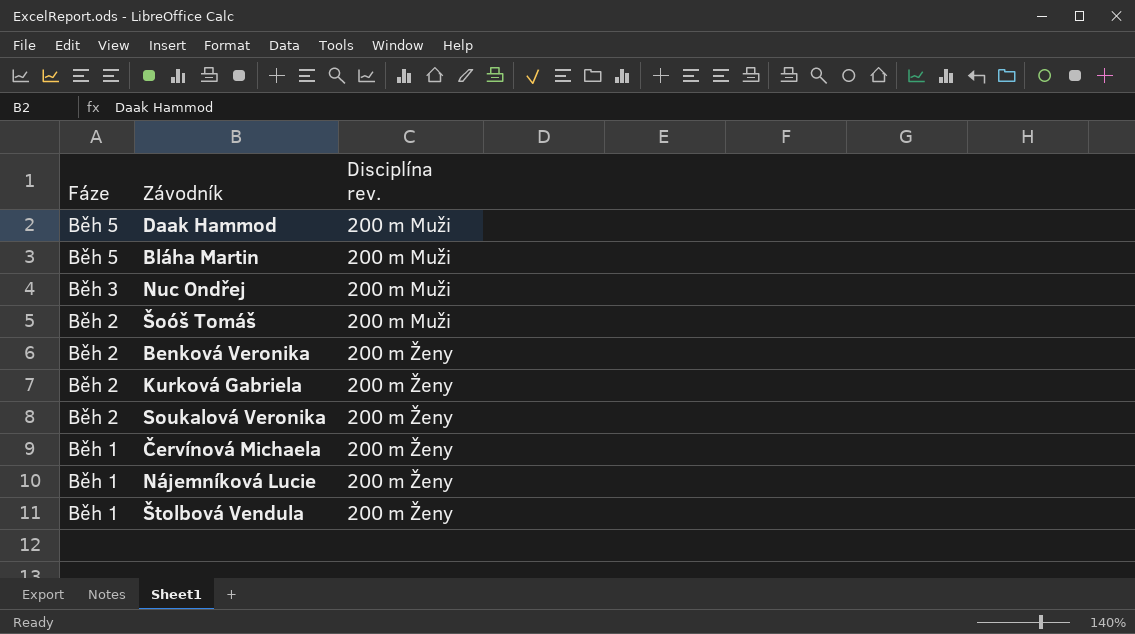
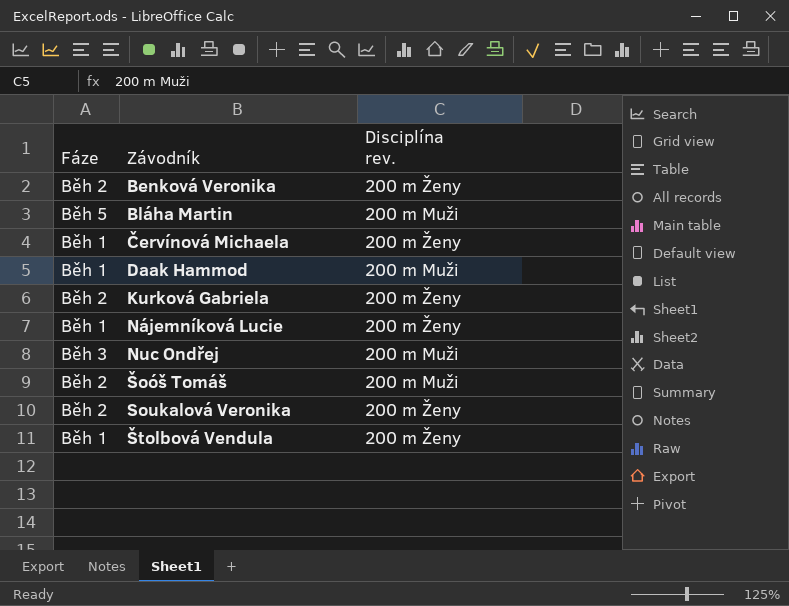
row order: Fáze descending -> Závodník ascending
Daak Hammod | Fáze: Běh 5 -> Běh 1

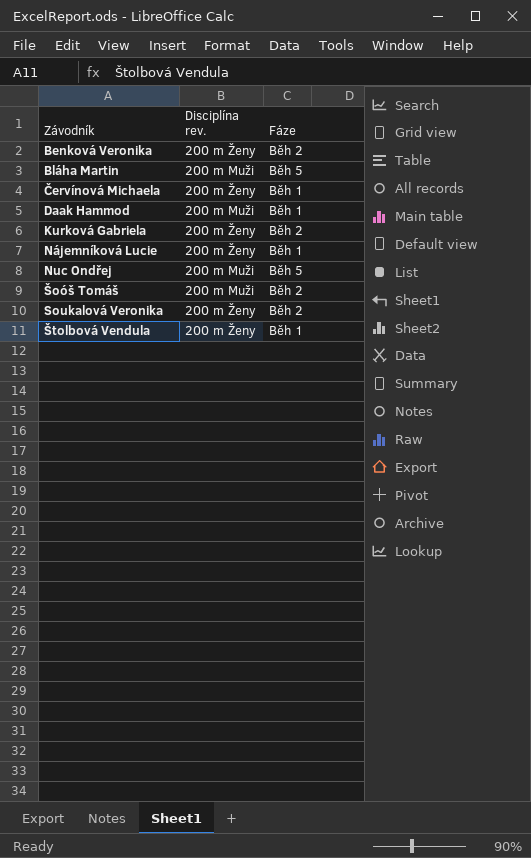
column Fáze | position: 1 -> 3
Nuc Ondřej | Fáze: Běh 3 -> Běh 5

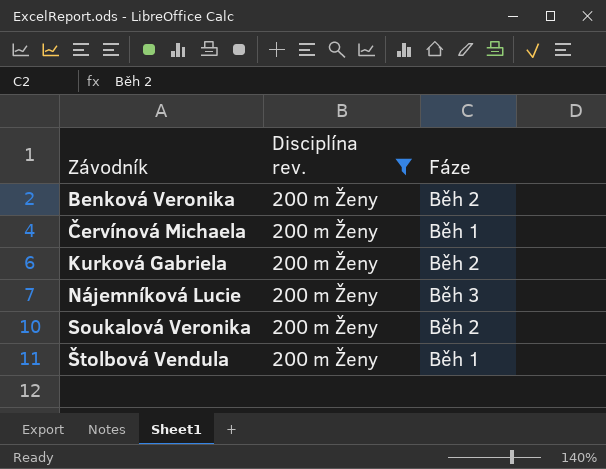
filter: none -> Disciplína rev. = 200 m Ženy
Nájemníková Lucie | Fáze: Běh 1 -> Běh 3

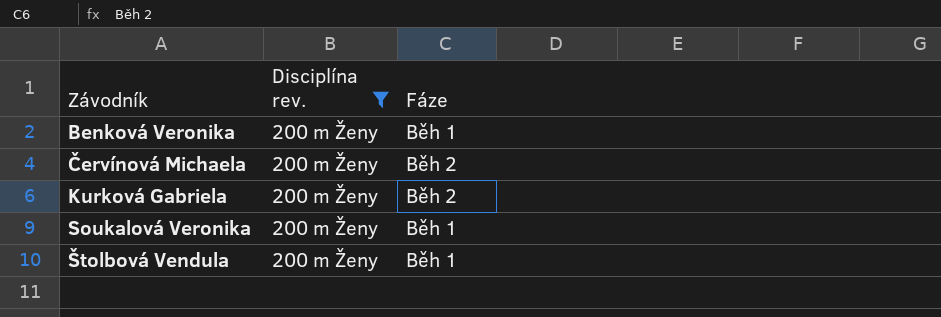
row Nájemníková Lucie: 200 m Ženy | Běh 3 -> none
Benková Veronika | Fáze: Běh 2 -> Běh 1
Červínová Michaela | Fáze: Běh 1 -> Běh 2
Soukalová Veronika | Fáze: Běh 2 -> Běh 1

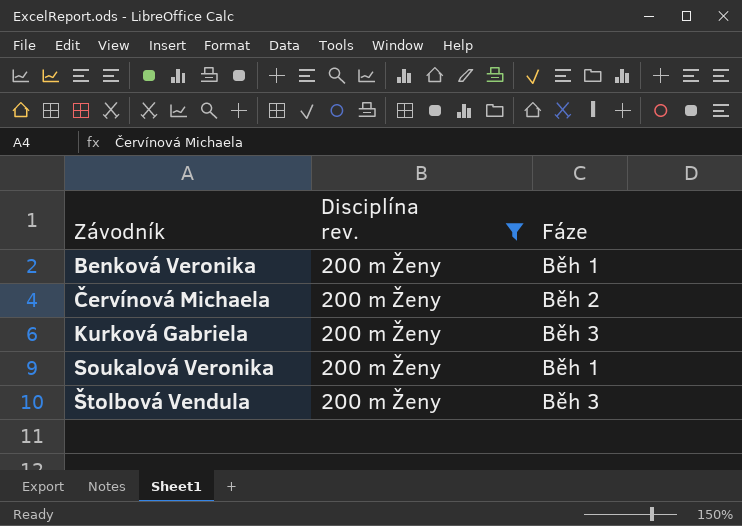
Kurková Gabriela | Fáze: Běh 2 -> Běh 3
Štolbová Vendula | Fáze: Běh 1 -> Běh 3

